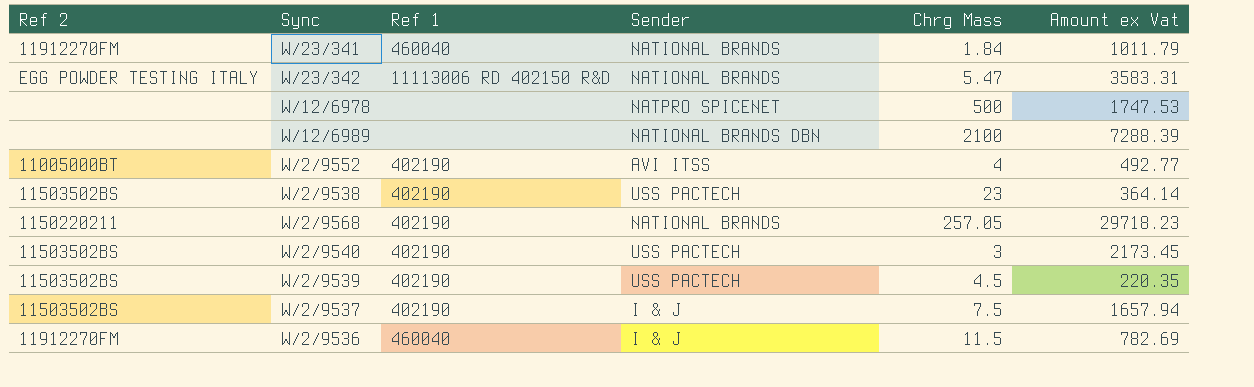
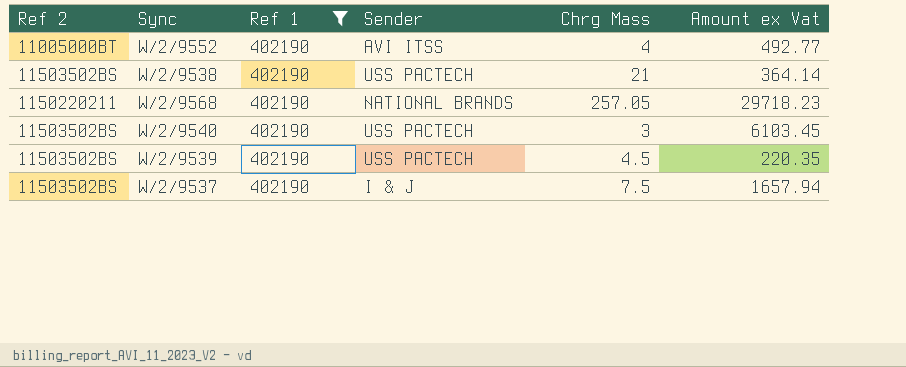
filter: none -> Ref 1 = 402190
W/2/9538 | Chrg Mass: 23 -> 21
W/2/9540 | Amount ex Vat: 2173.45 -> 6103.45

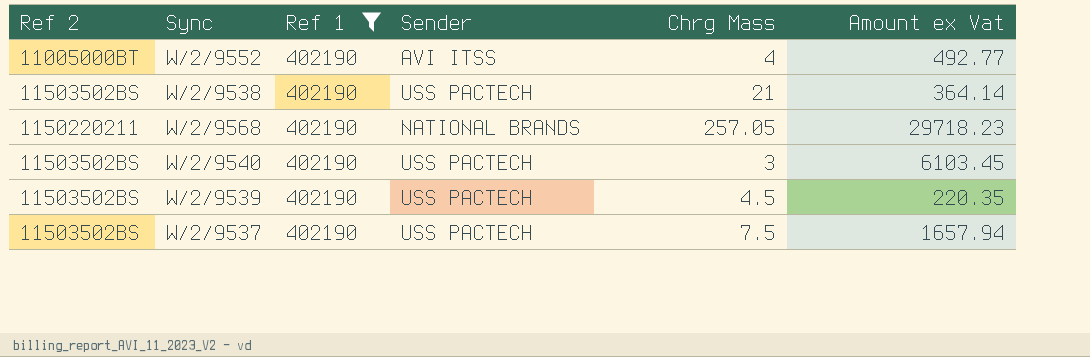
W/2/9537 | Sender: I & J -> USS PACTECH

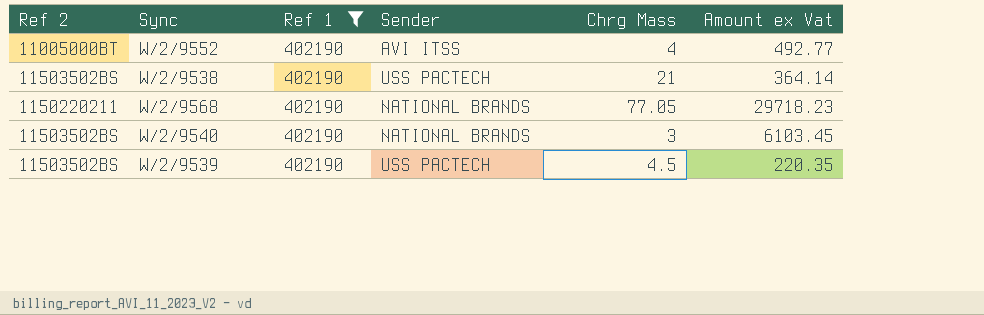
row W/2/9537: 11503502BS | 402190 | USS PACTECH | 7.5 | 1657.94 -> none
W/2/9568 | Chrg Mass: 257.05 -> 77.05
W/2/9540 | Sender: USS PACTECH -> NATIONAL BRANDS

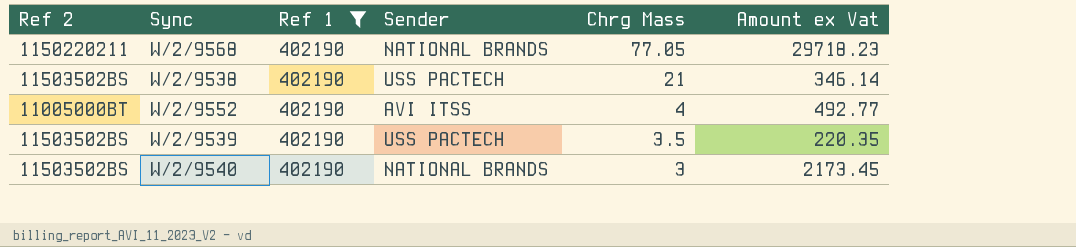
row order: none -> Chrg Mass descending
W/2/9538 | Amount ex Vat: 364.14 -> 346.14
W/2/9539 | Chrg Mass: 4.5 -> 3.5
W/2/9540 | Amount ex Vat: 6103.45 -> 2173.45

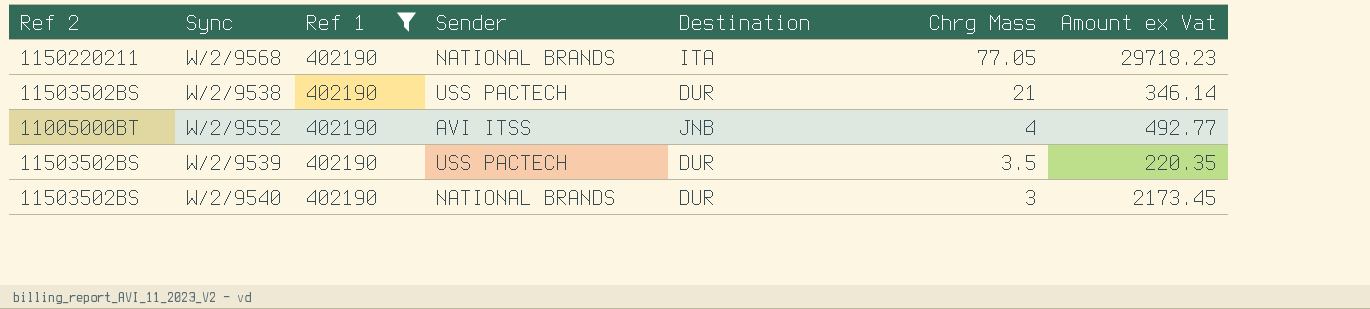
column Destination | position: none -> 5

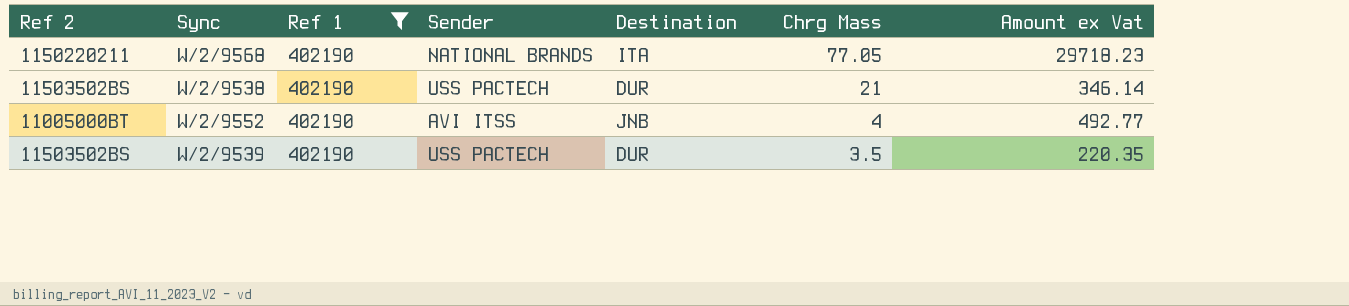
row W/2/9540: 11503502BS | 402190 | NATIONAL BRANDS | DUR | 3 | 2173.45 -> none

